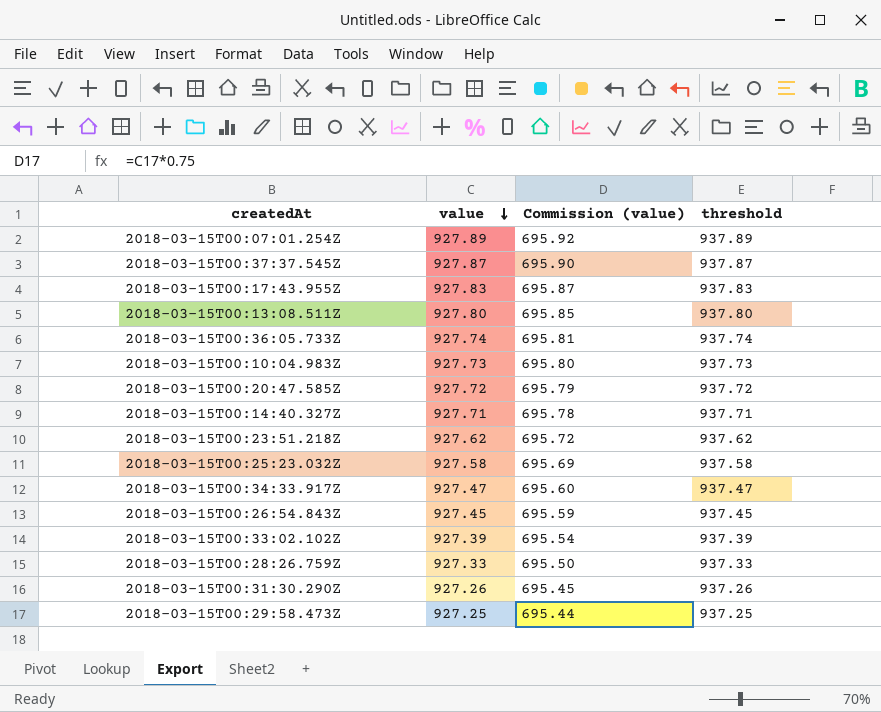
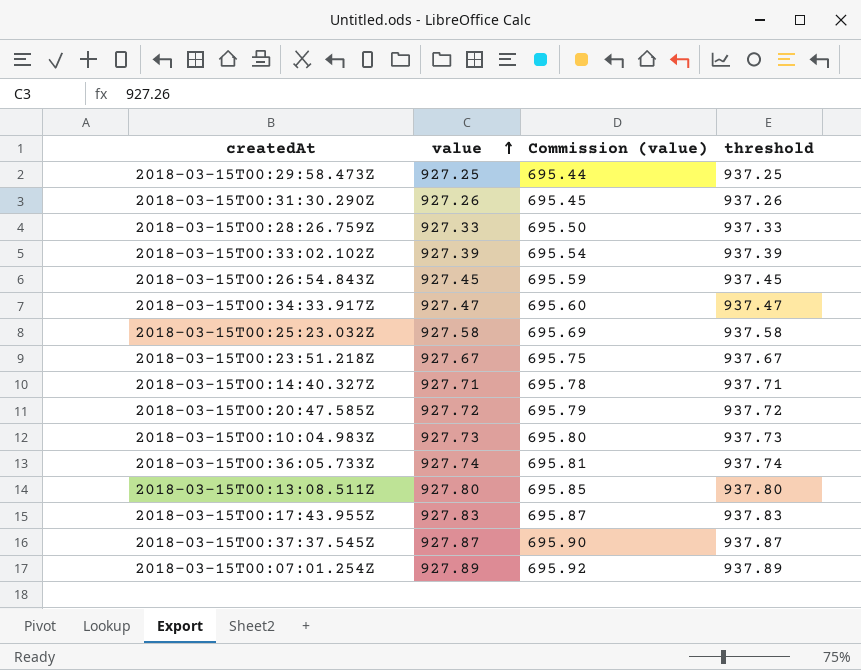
row order: value descending -> value ascending
2018-03-15T00:23:51.218Z | value: 927.62 -> 927.67
2018-03-15T00:23:51.218Z | Commission (value): 695.72 -> 695.75
2018-03-15T00:23:51.218Z | threshold: 937.62 -> 937.67

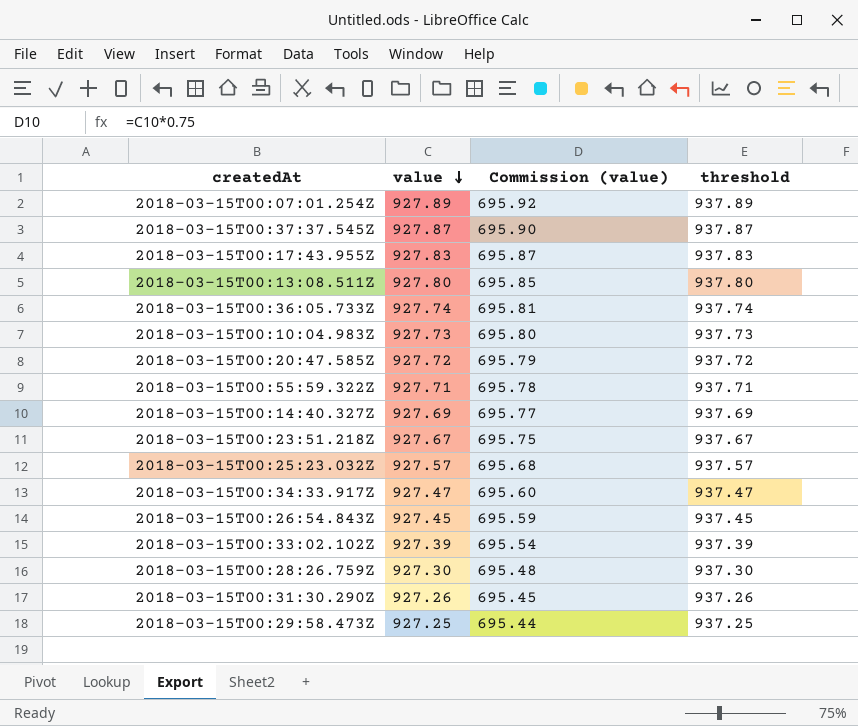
row order: value ascending -> value descending
row 2018-03-15T00:55:59.322Z: none -> 927.71 | 695.78 | 937.71
2018-03-15T00:14:40.327Z | value: 927.71 -> 927.69
2018-03-15T00:14:40.327Z | Commission (value): 695.78 -> 695.77
2018-03-15T00:14:40.327Z | threshold: 937.71 -> 937.69
2018-03-15T00:25:23.032Z | value: 927.58 -> 927.57
2018-03-15T00:25:23.032Z | Commission (value): 695.69 -> 695.68
2018-03-15T00:25:23.032Z | threshold: 937.58 -> 937.57
2018-03-15T00:28:26.759Z | value: 927.33 -> 927.30
2018-03-15T00:28:26.759Z | Commission (value): 695.50 -> 695.48
2018-03-15T00:28:26.759Z | threshold: 937.33 -> 937.30

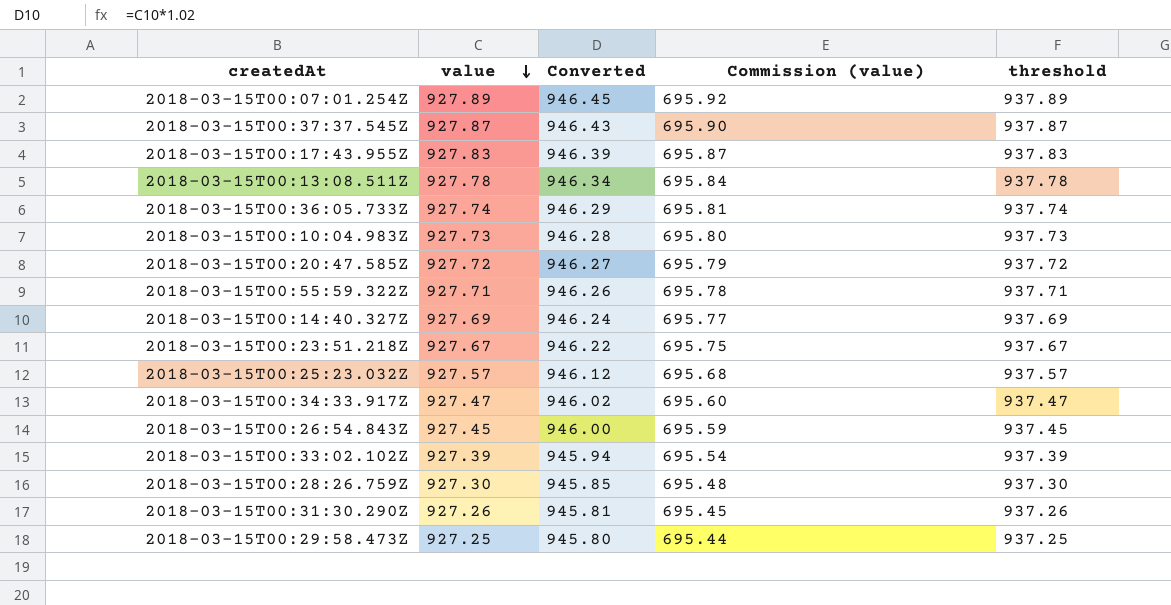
column Converted | formula: none -> [value] * 1.02
2018-03-15T00:13:08.511Z | value: 927.80 -> 927.78
2018-03-15T00:13:08.511Z | Commission (value): 695.85 -> 695.84
2018-03-15T00:13:08.511Z | threshold: 937.80 -> 937.78

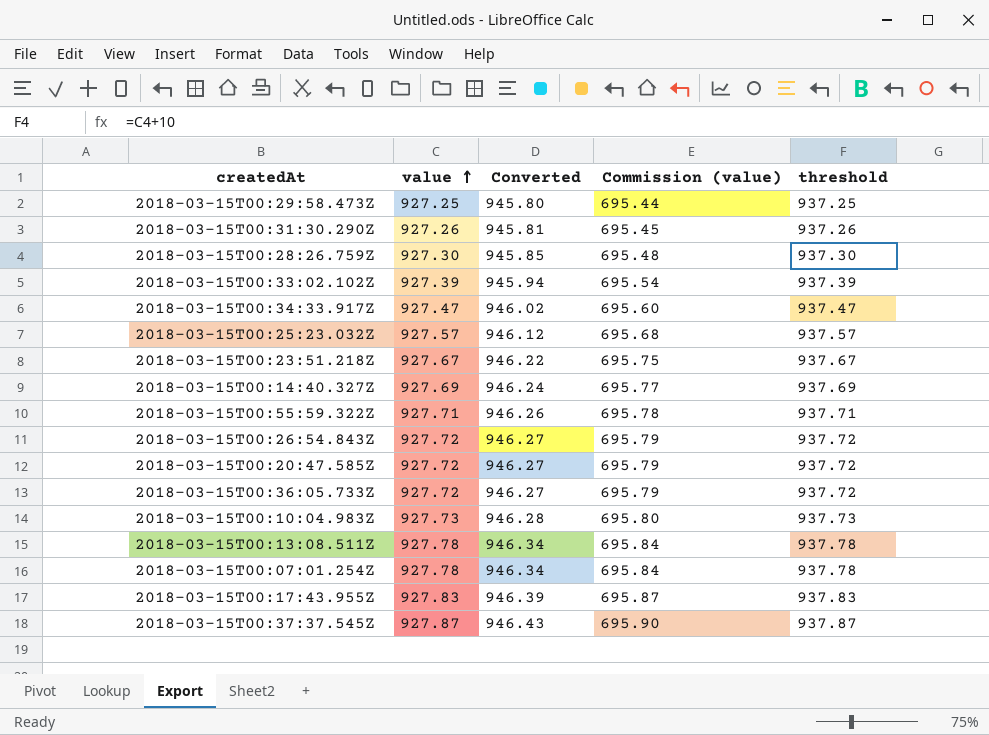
row order: value descending -> value ascending
2018-03-15T00:26:54.843Z | value: 927.45 -> 927.72
2018-03-15T00:26:54.843Z | Converted: 946.00 -> 946.27
2018-03-15T00:26:54.843Z | Commission (value): 695.59 -> 695.79
2018-03-15T00:26:54.843Z | threshold: 937.45 -> 937.72
2018-03-15T00:36:05.733Z | value: 927.74 -> 927.72
2018-03-15T00:36:05.733Z | Converted: 946.29 -> 946.27
2018-03-15T00:36:05.733Z | Commission (value): 695.81 -> 695.79
2018-03-15T00:36:05.733Z | threshold: 937.74 -> 937.72
2018-03-15T00:07:01.254Z | value: 927.89 -> 927.78
2018-03-15T00:07:01.254Z | Converted: 946.45 -> 946.34
2018-03-15T00:07:01.254Z | Commission (value): 695.92 -> 695.84
2018-03-15T00:07:01.254Z | threshold: 937.89 -> 937.78

